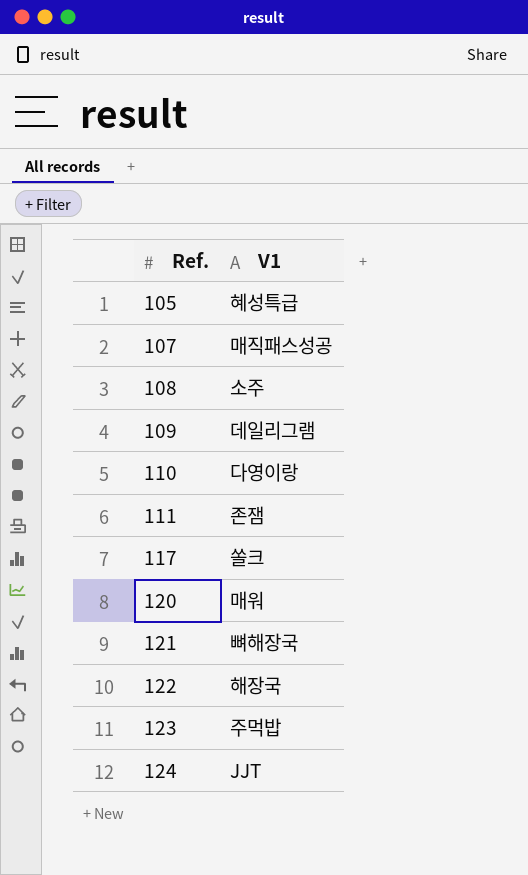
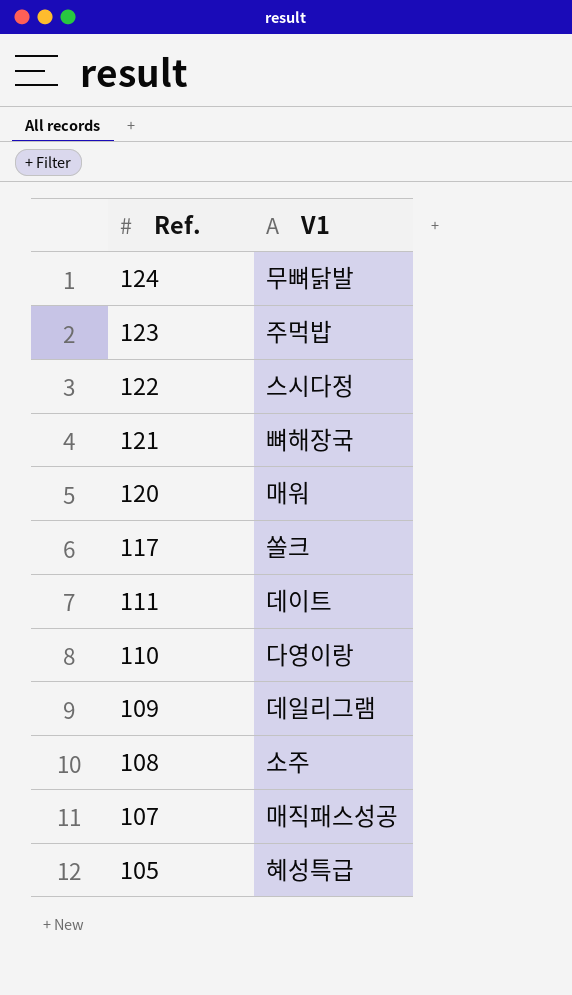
row order: Ref. ascending -> Ref. descending
124 | V1: JJT -> 무뼈닭발
122 | V1: 해장국 -> 스시다정
111 | V1: 존잼 -> 데이트

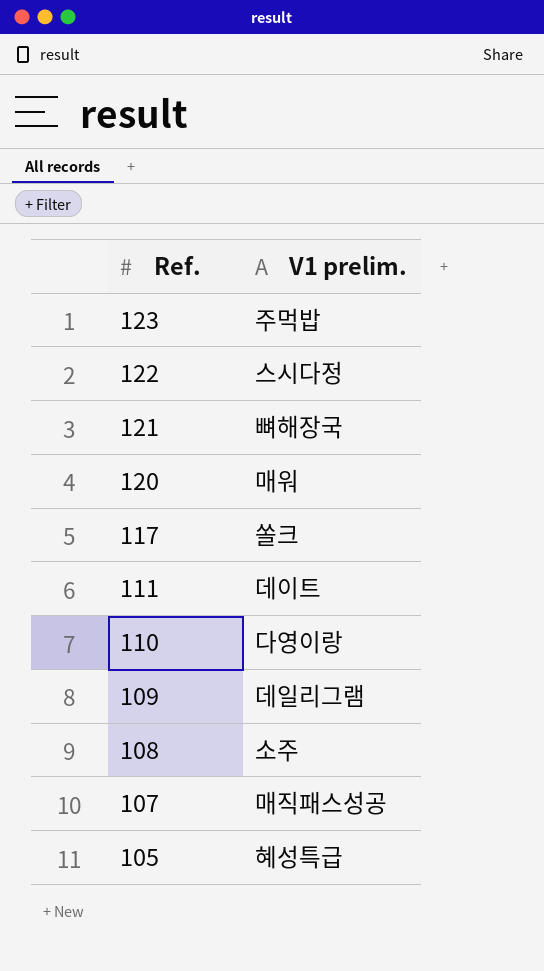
column name: V1 -> V1 prelim.
row 124: 무뼈닭발 -> none

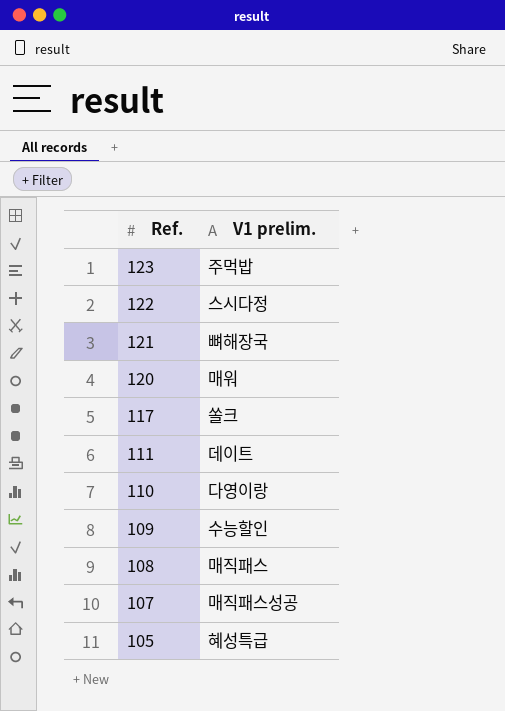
109 | V1 prelim.: 데일리그램 -> 수능할인
108 | V1 prelim.: 소주 -> 매직패스

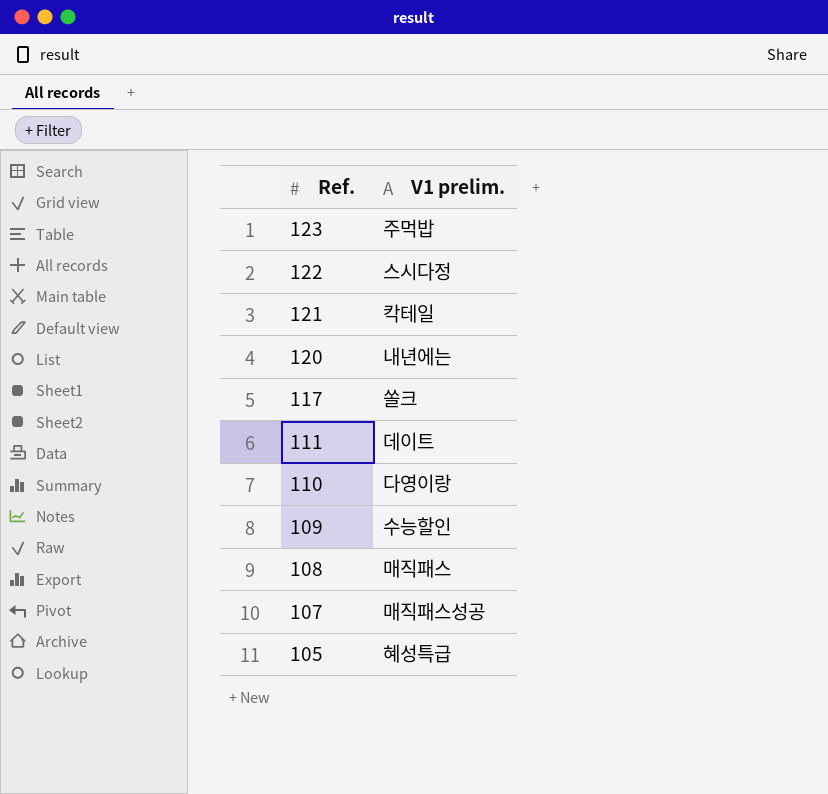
121 | V1 prelim.: 뼈해장국 -> 칵테일
120 | V1 prelim.: 매워 -> 내년에는

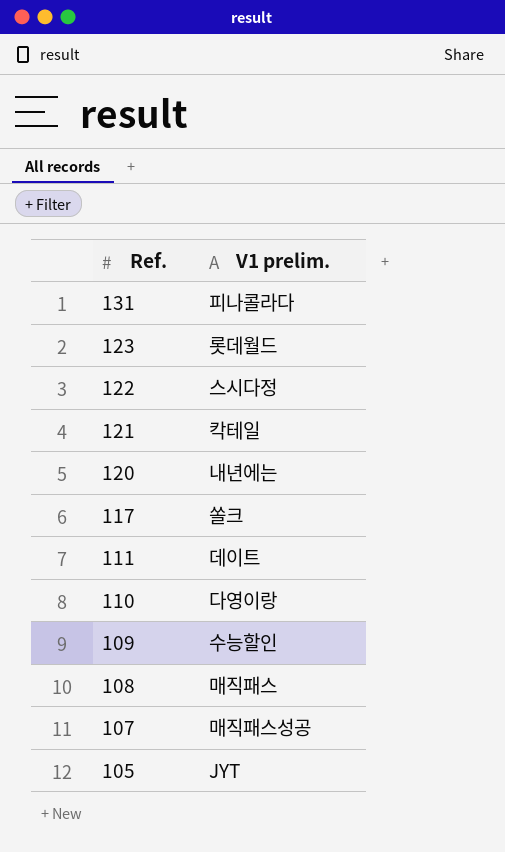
row 131: none -> 피나콜라다
123 | V1 prelim.: 주먹밥 -> 롯데월드
105 | V1 prelim.: 혜성특급 -> JYT

